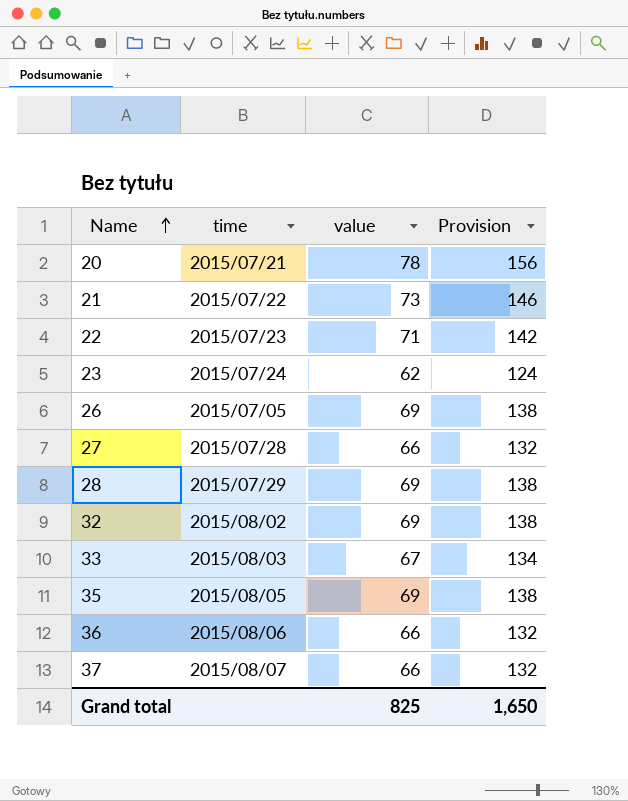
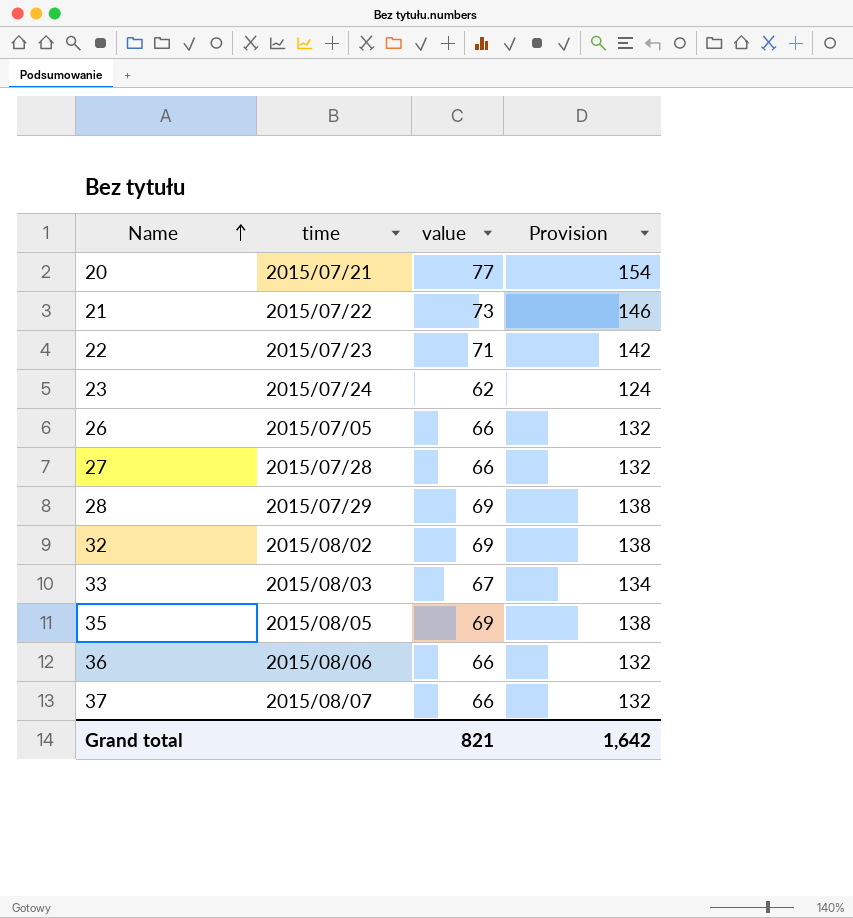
20 | value: 78 -> 77
20 | Provision: 156 -> 154
26 | value: 69 -> 66
26 | Provision: 138 -> 132
Grand total | value: 825 -> 821
Grand total | Provision: 1,650 -> 1,642

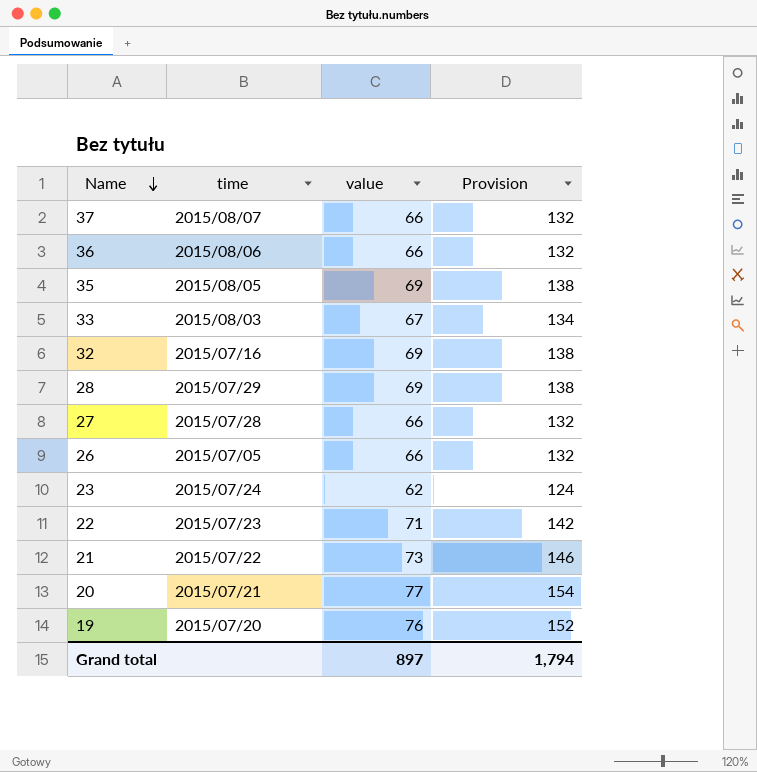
row order: Name ascending -> Name descending
32 | time: 2015/08/02 -> 2015/07/16
row 19: none -> 2015/07/20 | 76 | 152
Grand total | value: 821 -> 897
Grand total | Provision: 1,642 -> 1,794

